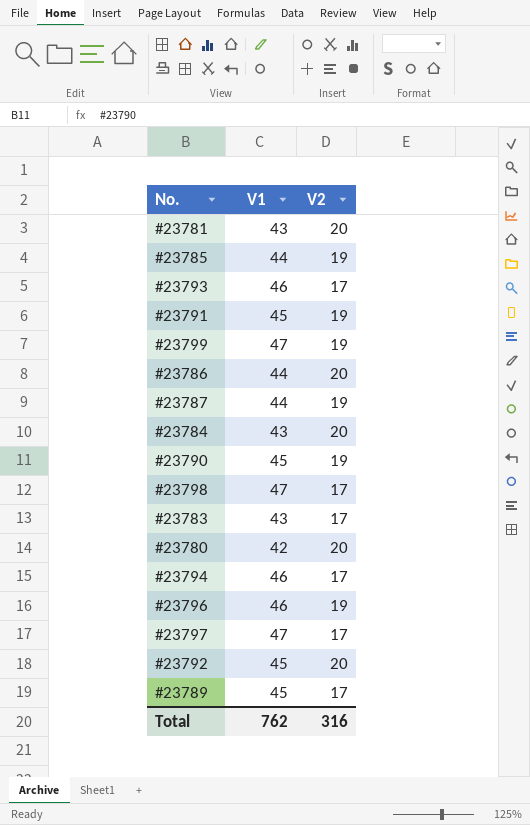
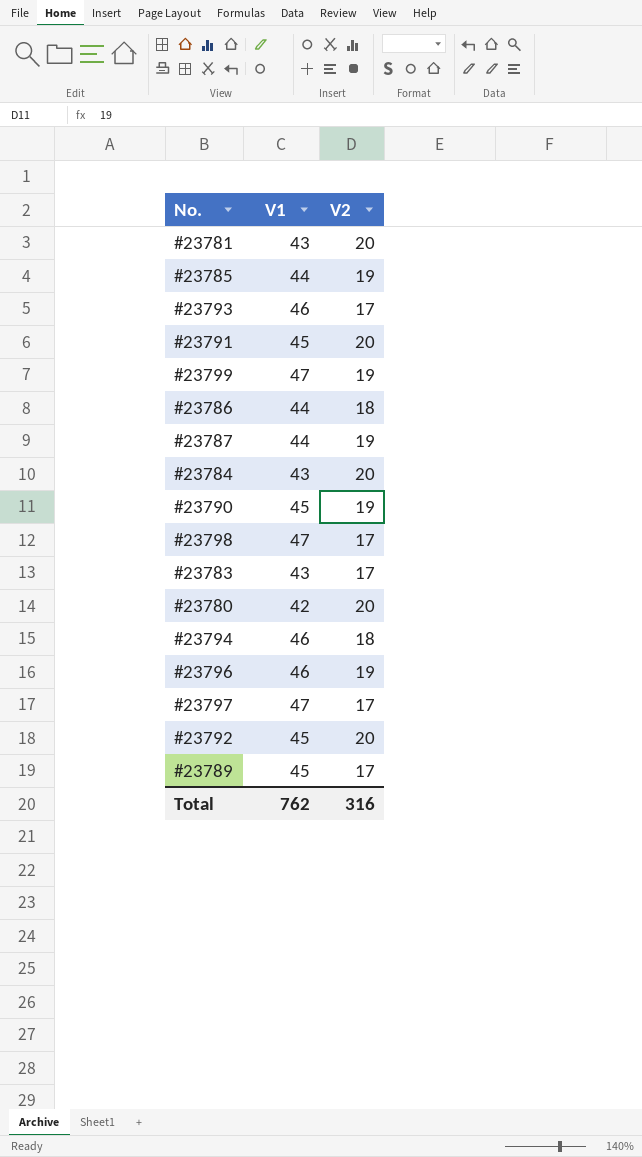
#23791 | V2: 19 -> 20
#23786 | V2: 20 -> 18
#23794 | V2: 17 -> 18

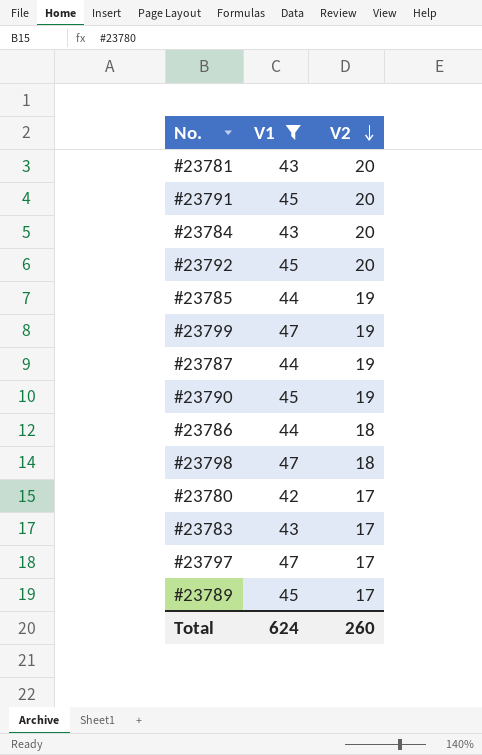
filter: none -> V1 != 46
row order: none -> V2 descending
#23798 | V2: 17 -> 18
#23780 | V2: 20 -> 17
Total | V1: 762 -> 624
Total | V2: 316 -> 260

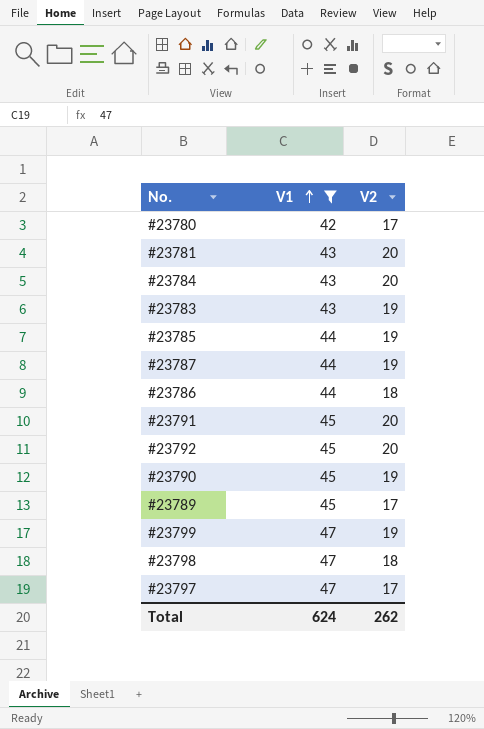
row order: V2 descending -> V1 ascending
#23783 | V2: 17 -> 19
Total | V2: 260 -> 262

